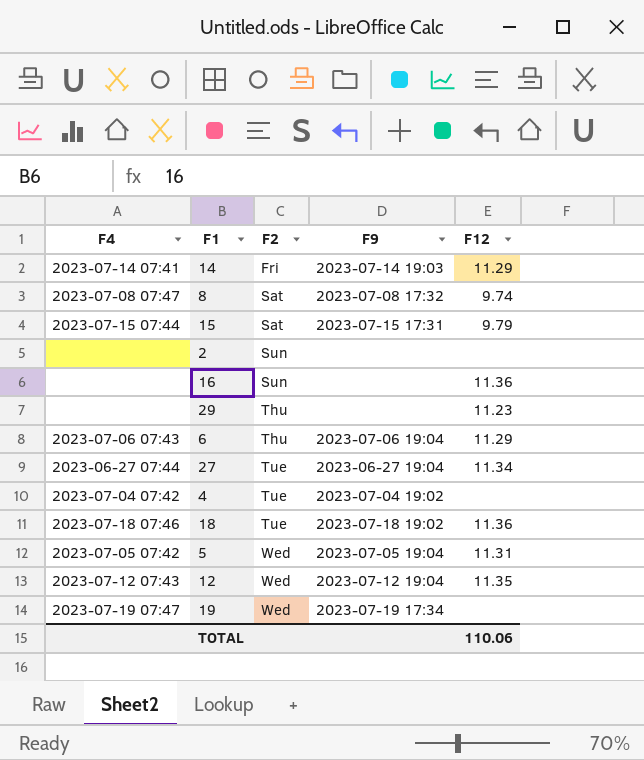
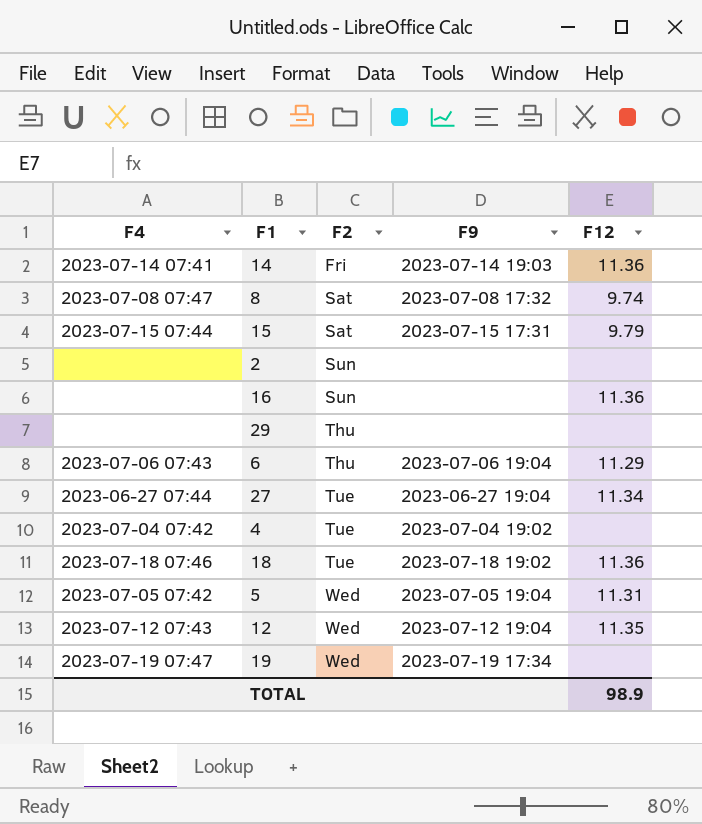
14 | F12: 11.29 -> 11.36
29 | F12: 11.23 -> none
TOTAL | F12: 110.06 -> 98.9

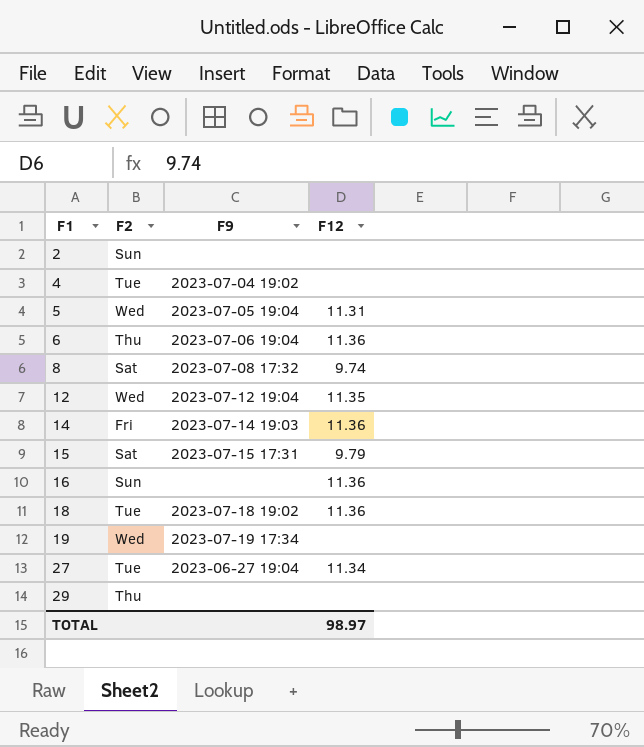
row order: F2 ascending -> F1 ascending
column F4 | position: 1 -> none
6 | F12: 11.29 -> 11.36
TOTAL | F12: 98.9 -> 98.97

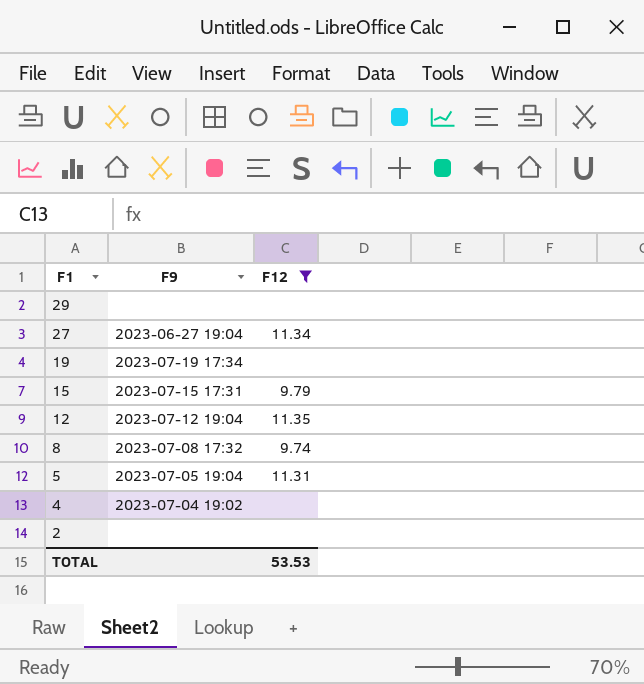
filter: none -> F12 != 11.36
row order: F1 ascending -> F1 descending
column F2 | position: 2 -> none
TOTAL | F12: 98.97 -> 53.53

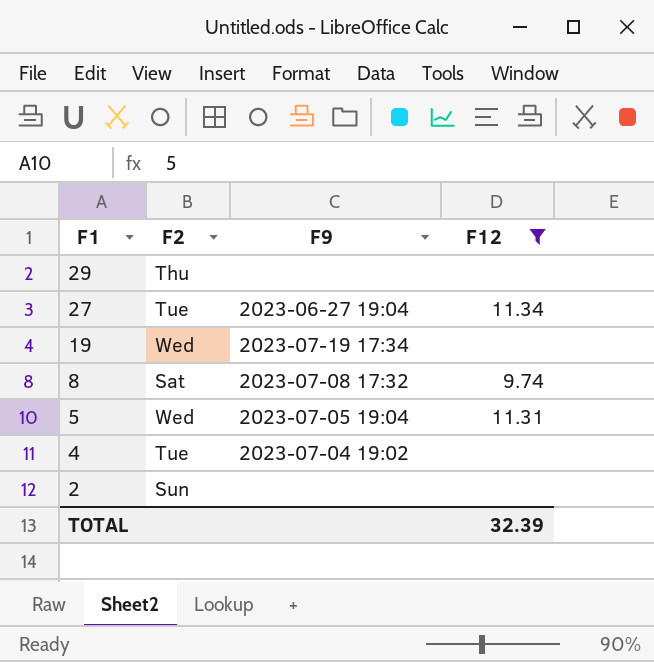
column F2 | position: none -> 2
row 15: 2023-07-15 17:31 | 9.79 -> none
row 12: 2023-07-12 19:04 | 11.35 -> none
TOTAL | F12: 53.53 -> 32.39

